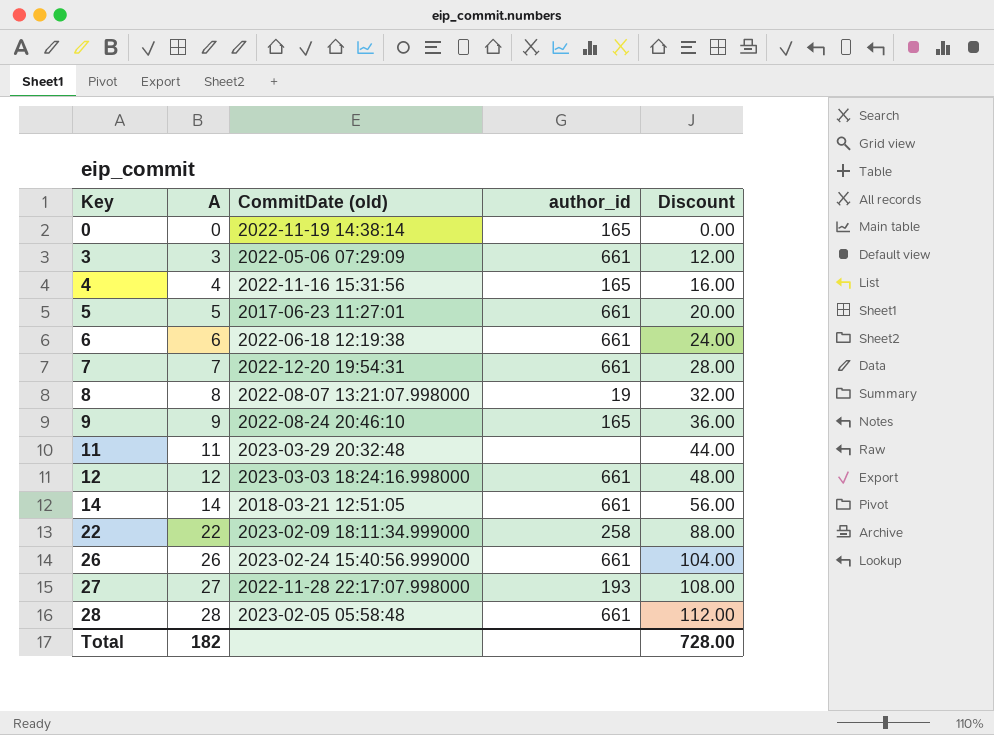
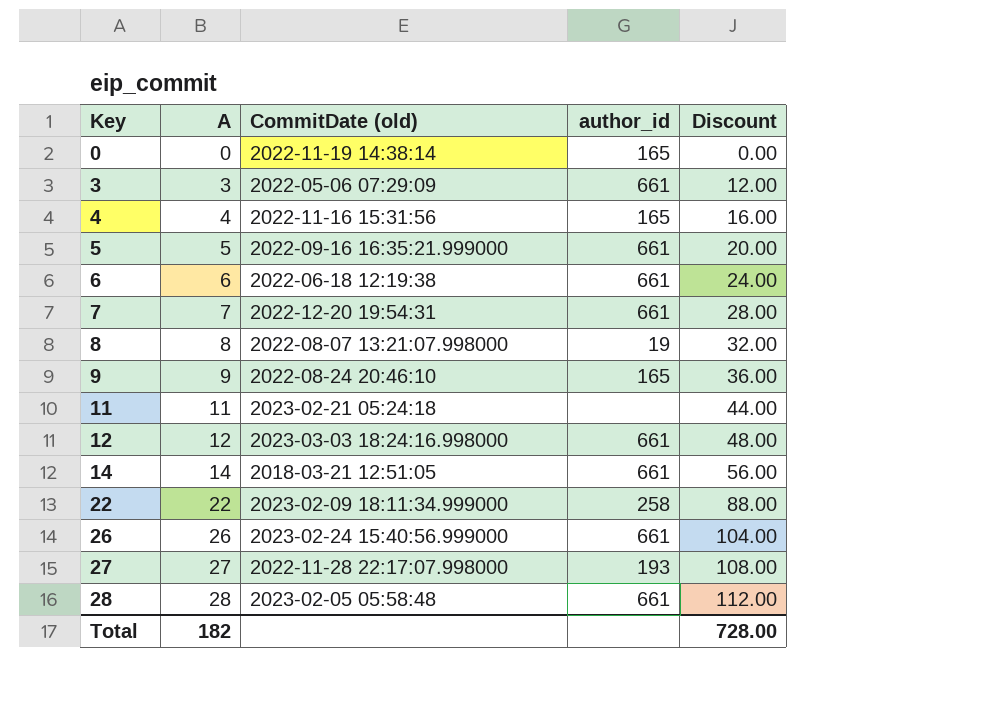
5 | CommitDate (old): 2017-06-23 11:27:01 -> 2022-09-16 16:35:21.999000
11 | CommitDate (old): 2023-03-29 20:32:48 -> 2023-02-21 05:24:18

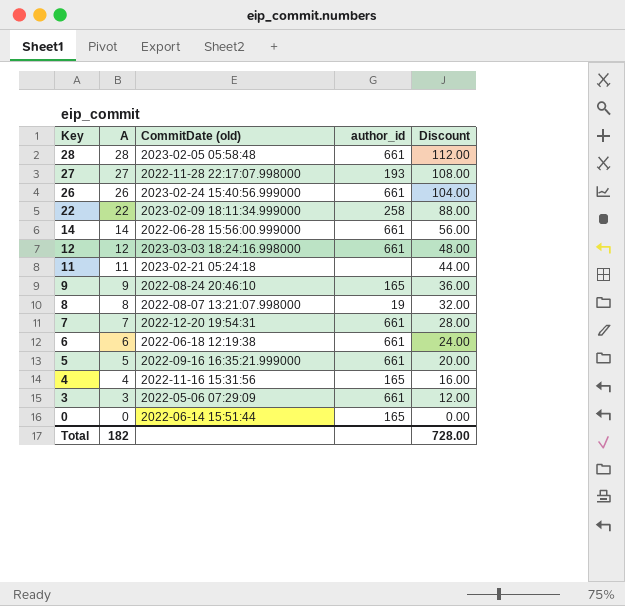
row order: Key ascending -> Key descending
14 | CommitDate (old): 2018-03-21 12:51:05 -> 2022-06-28 15:56:00.999000
0 | CommitDate (old): 2022-11-19 14:38:14 -> 2022-06-14 15:51:44

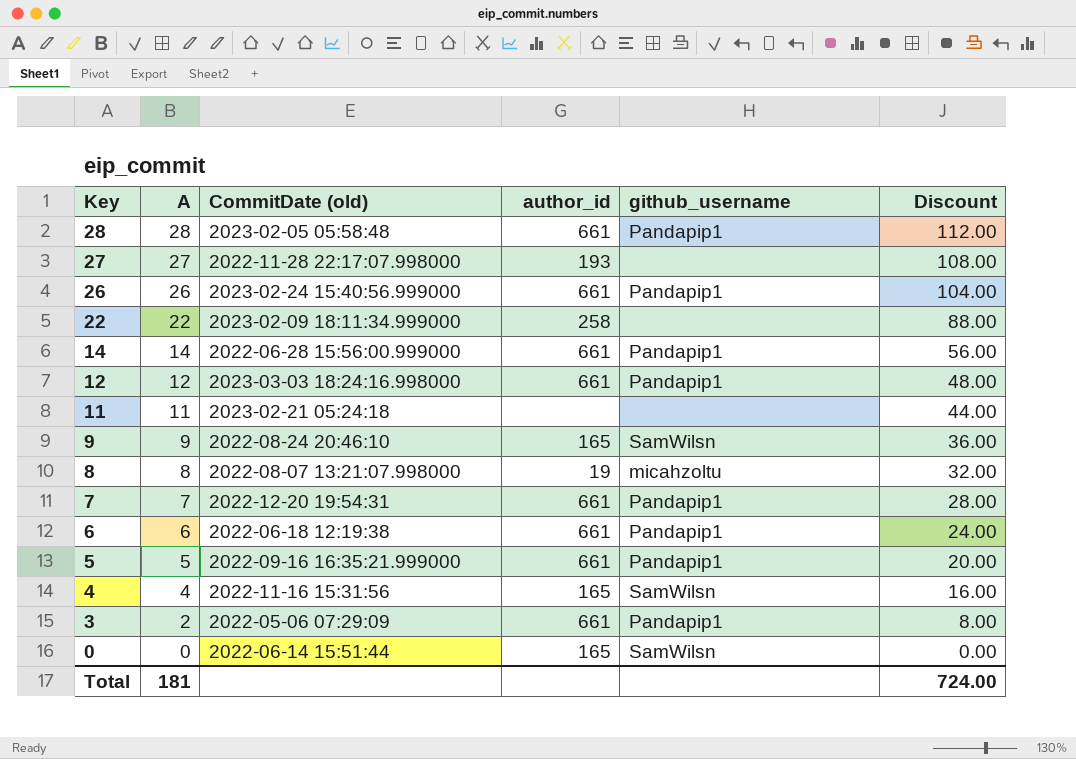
column github_username | position: none -> 5
3 | A: 3 -> 2
3 | Discount: 12.00 -> 8.00
Total | A: 182 -> 181
Total | Discount: 728.00 -> 724.00

